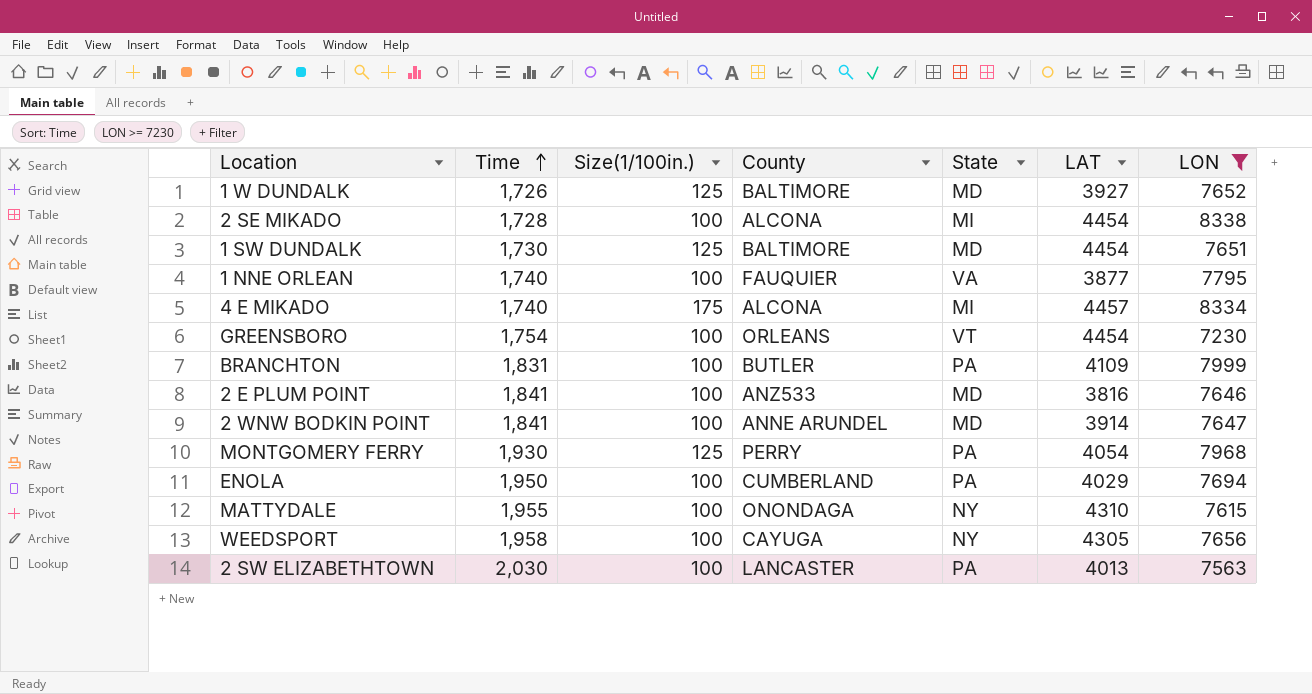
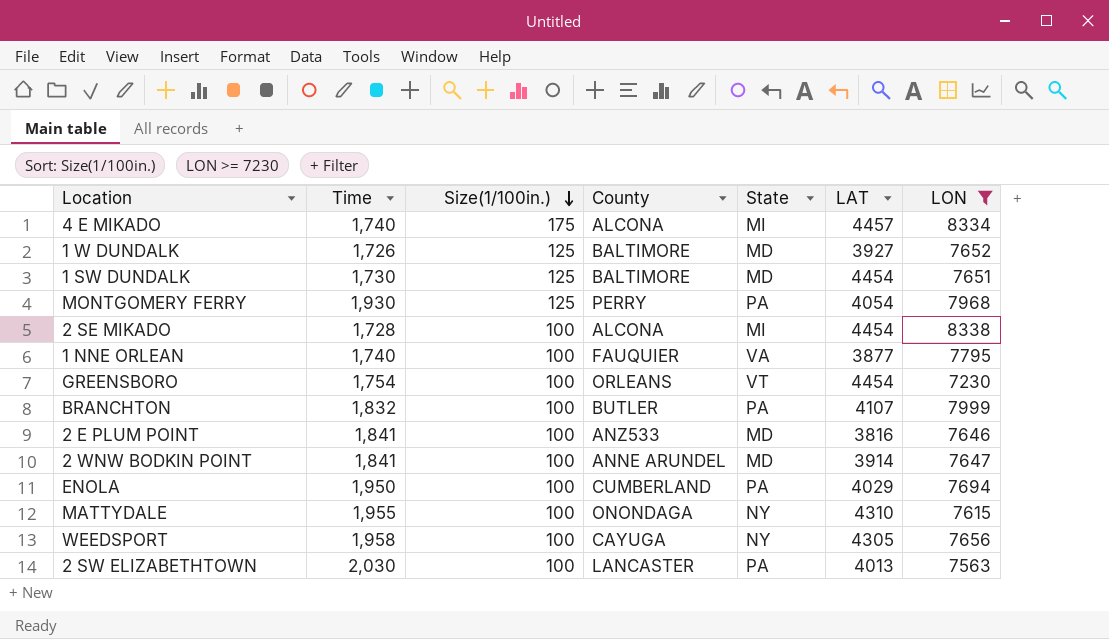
row order: Time ascending -> Size(1/100in.) descending
BRANCHTON | Time: 1,831 -> 1,832
BRANCHTON | LAT: 4109 -> 4107

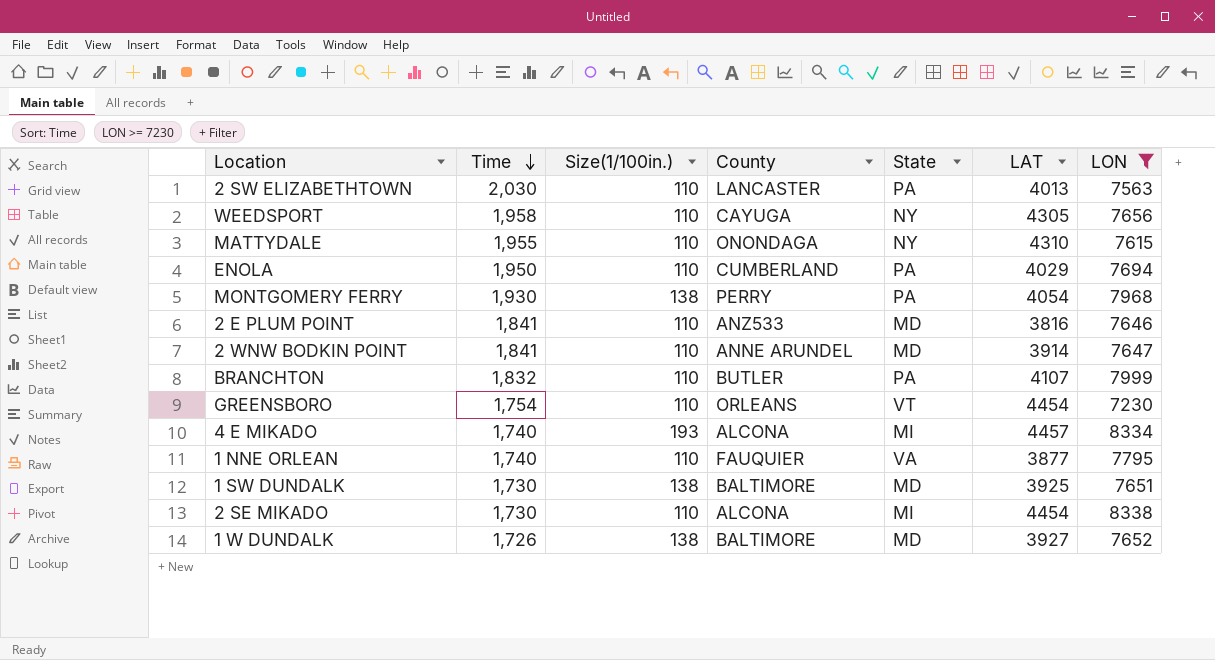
row order: Size(1/100in.) descending -> Time descending
2 SW ELIZABETHTOWN | Size(1/100in.): 100 -> 110
WEEDSPORT | Size(1/100in.): 100 -> 110
MATTYDALE | Size(1/100in.): 100 -> 110
ENOLA | Size(1/100in.): 100 -> 110
MONTGOMERY FERRY | Size(1/100in.): 125 -> 138
2 E PLUM POINT | Size(1/100in.): 100 -> 110
2 WNW BODKIN POINT | Size(1/100in.): 100 -> 110
BRANCHTON | Size(1/100in.): 100 -> 110
GREENSBORO | Size(1/100in.): 100 -> 110
4 E MIKADO | Size(1/100in.): 175 -> 193
1 NNE ORLEAN | Size(1/100in.): 100 -> 110
1 SW DUNDALK | Size(1/100in.): 125 -> 138
1 SW DUNDALK | LAT: 4454 -> 3925
2 SE MIKADO | Time: 1,728 -> 1,730
2 SE MIKADO | Size(1/100in.): 100 -> 110
1 W DUNDALK | Size(1/100in.): 125 -> 138

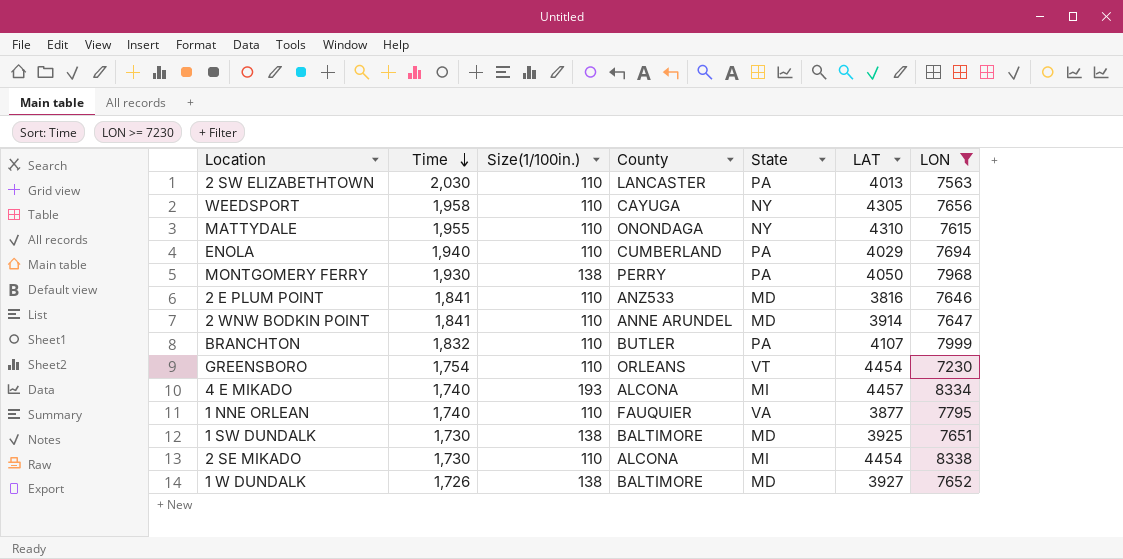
ENOLA | Time: 1,950 -> 1,940
MONTGOMERY FERRY | LAT: 4054 -> 4050

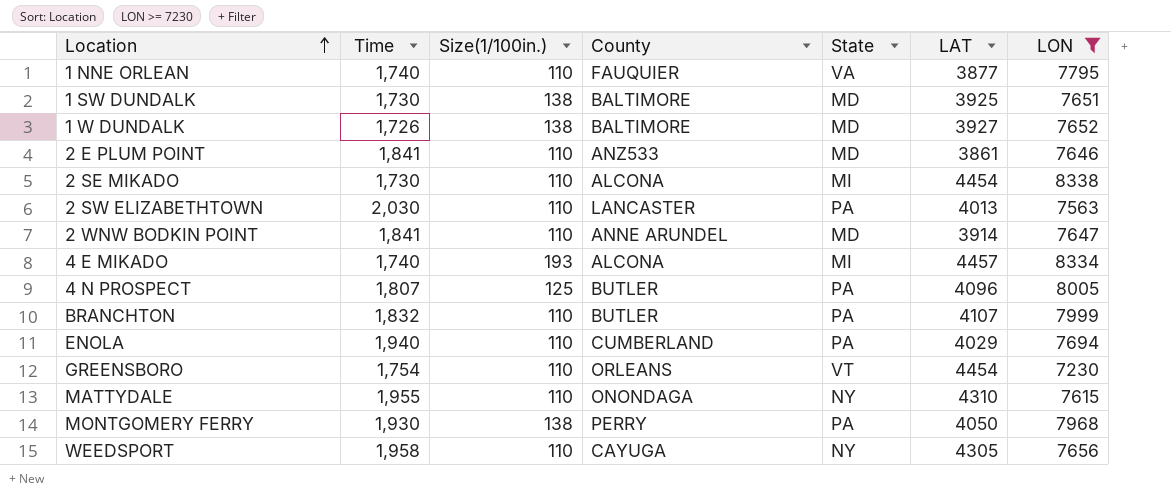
row order: Time descending -> Location ascending
2 E PLUM POINT | LAT: 3816 -> 3861
row 4 N PROSPECT: none -> 1,807 | 125 | BUTLER | PA | 4096 | 8005

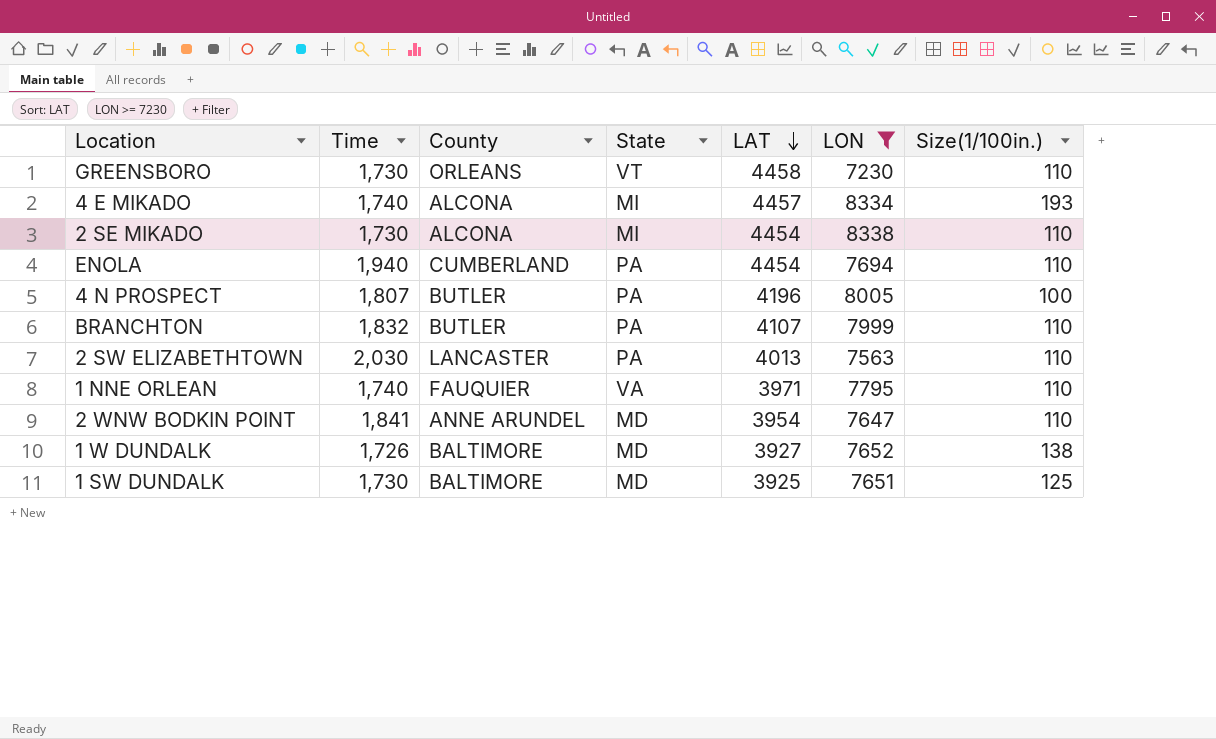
row order: Location ascending -> LAT descending
column Size(1/100in.) | position: 3 -> 7
row 2 E PLUM POINT: 1,841 | 110 | ANZ533 | MD | 3861 | 7646 -> none
row MATTYDALE: 1,955 | 110 | ONONDAGA | NY | 4310 | 7615 -> none
row MONTGOMERY FERRY: 1,930 | 138 | PERRY | PA | 4050 | 7968 -> none
row WEEDSPORT: 1,958 | 110 | CAYUGA | NY | 4305 | 7656 -> none
GREENSBORO | Time: 1,754 -> 1,730
GREENSBORO | LAT: 4454 -> 4458
ENOLA | LAT: 4029 -> 4454
4 N PROSPECT | LAT: 4096 -> 4196
4 N PROSPECT | Size(1/100in.): 125 -> 100
1 NNE ORLEAN | LAT: 3877 -> 3971
2 WNW BODKIN POINT | LAT: 3914 -> 3954
1 SW DUNDALK | Size(1/100in.): 138 -> 125

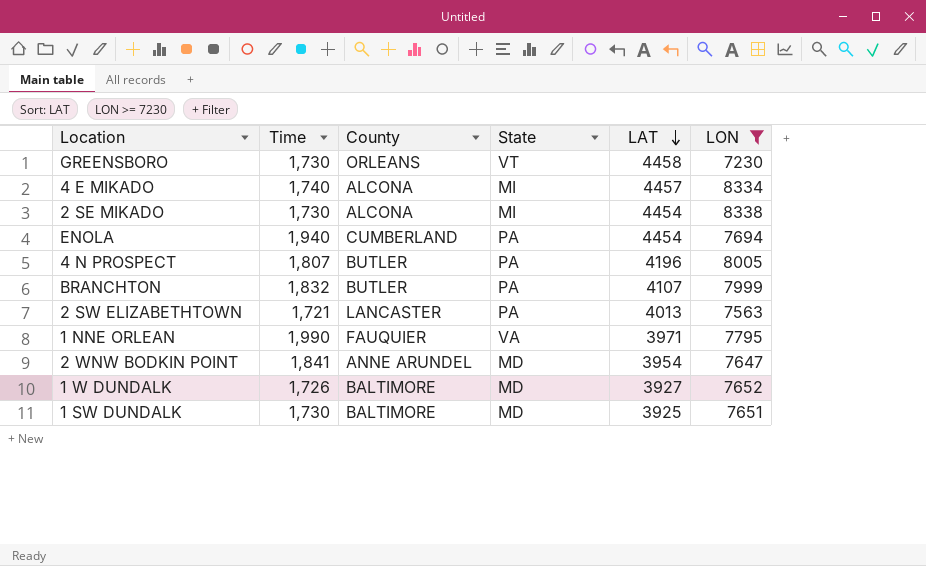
column Size(1/100in.) | position: 7 -> none
2 SW ELIZABETHTOWN | Time: 2,030 -> 1,721
1 NNE ORLEAN | Time: 1,740 -> 1,990

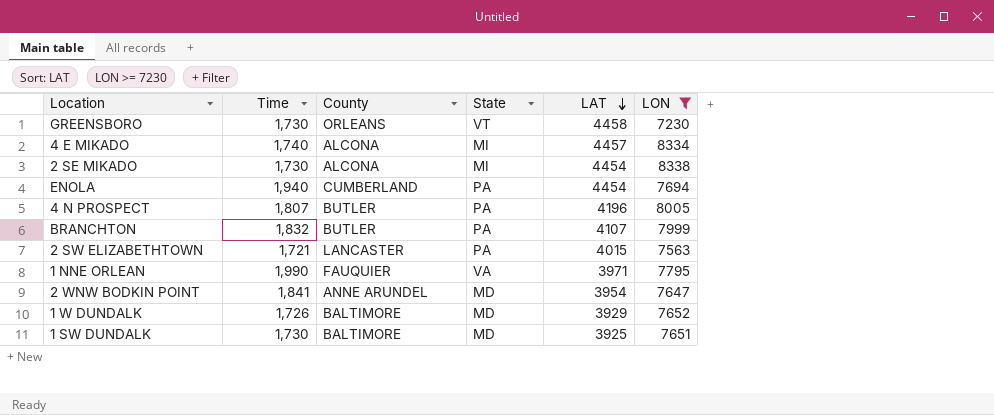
2 SW ELIZABETHTOWN | LAT: 4013 -> 4015
1 W DUNDALK | LAT: 3927 -> 3929

